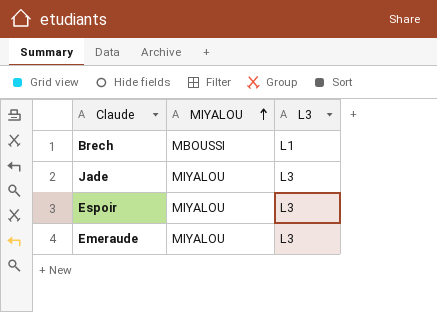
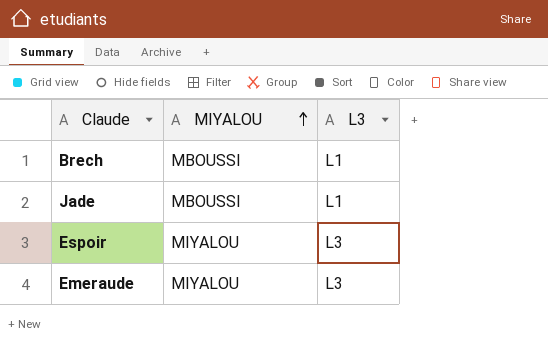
Jade | MIYALOU: MIYALOU -> MBOUSSI
Jade | L3: L3 -> L1

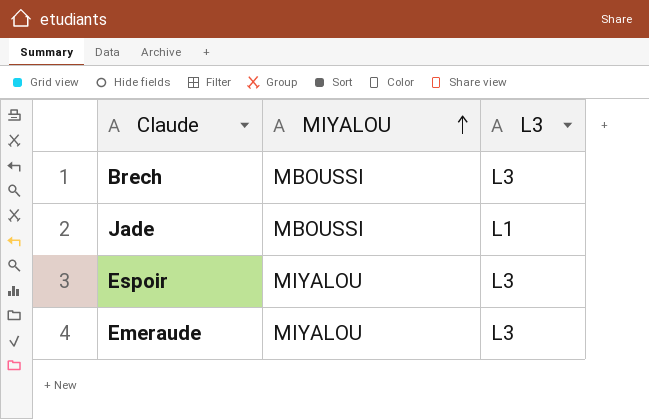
Brech | L3: L1 -> L3

